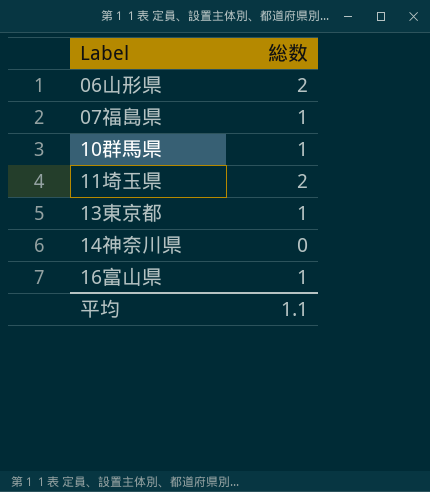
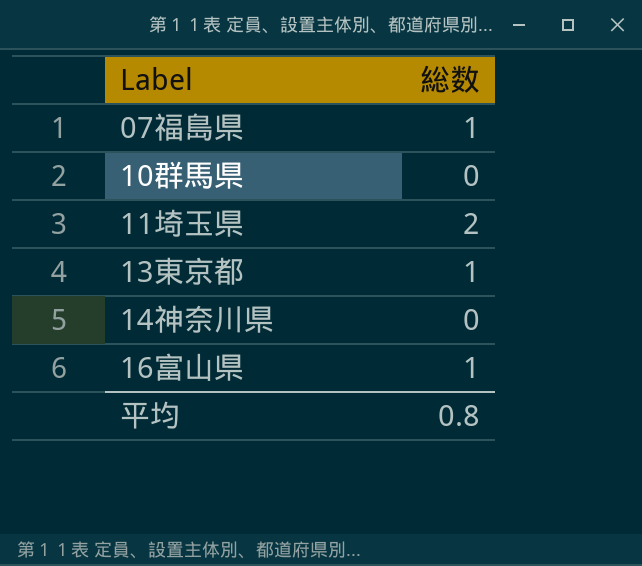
row 06山形県: 2 -> none
10群馬県 | 総数: 1 -> 0
平均 | 総数: 1.1 -> 0.8

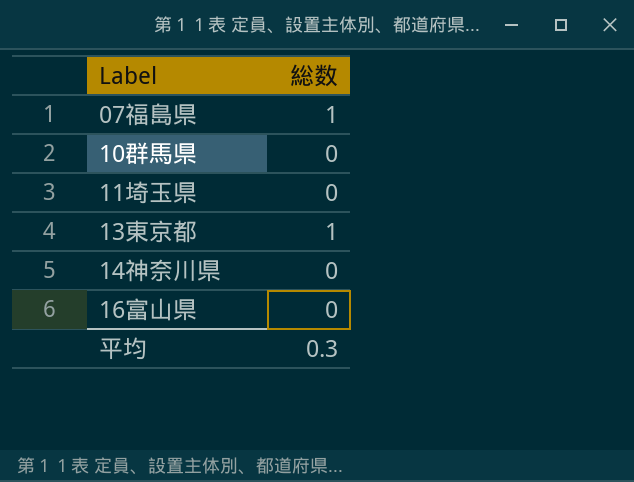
11埼玉県 | 総数: 2 -> 0
16富山県 | 総数: 1 -> 0
平均 | 総数: 0.8 -> 0.3

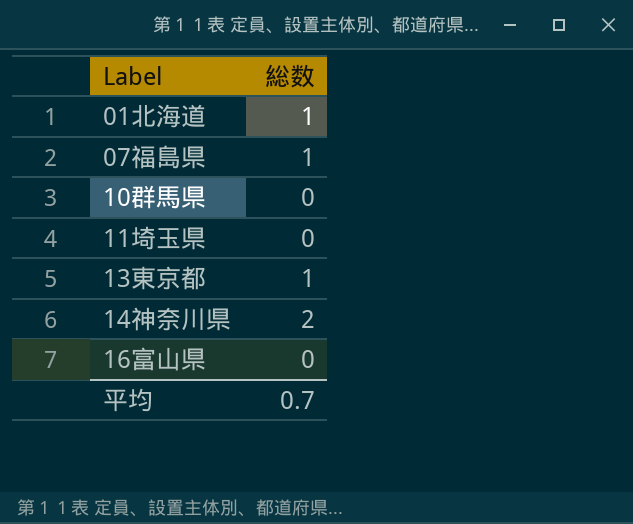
row 01北海道: none -> 1
14神奈川県 | 総数: 0 -> 2
平均 | 総数: 0.3 -> 0.7

